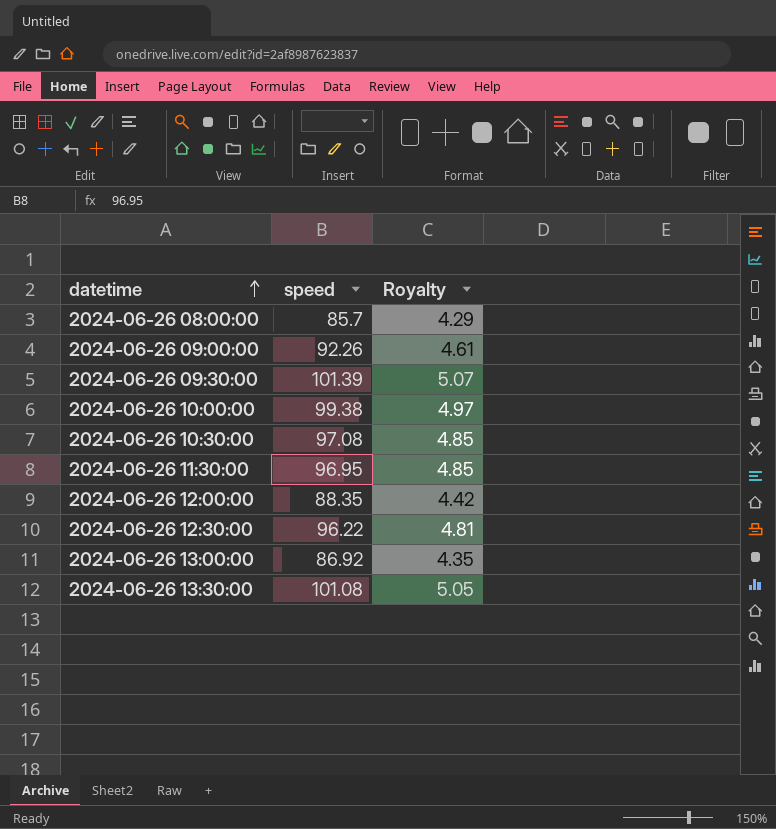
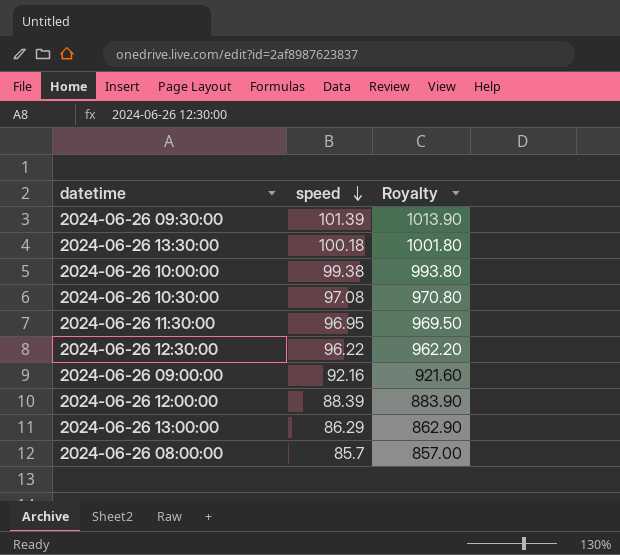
row order: datetime ascending -> speed descending
column Royalty | formula: [speed] * 0.05 -> [speed] * 10
2024-06-26 13:30:00 | speed: 101.08 -> 100.18
2024-06-26 09:00:00 | speed: 92.26 -> 92.16
2024-06-26 12:00:00 | speed: 88.35 -> 88.39
2024-06-26 13:00:00 | speed: 86.92 -> 86.29

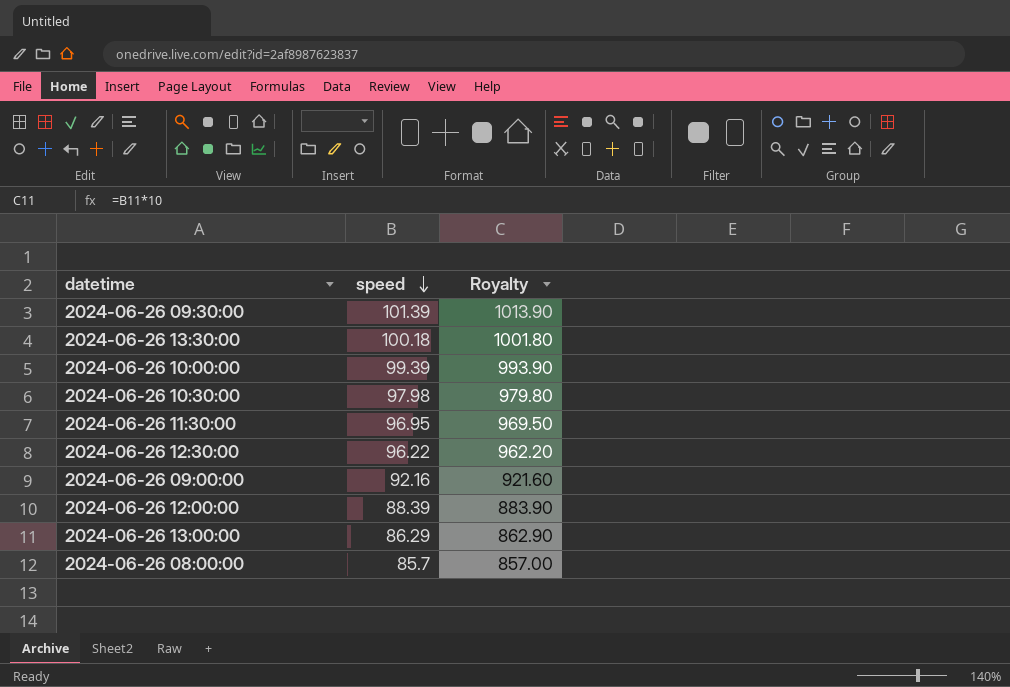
2024-06-26 10:00:00 | speed: 99.38 -> 99.39
2024-06-26 10:00:00 | Royalty: 993.80 -> 993.90
2024-06-26 10:30:00 | speed: 97.08 -> 97.98
2024-06-26 10:30:00 | Royalty: 970.80 -> 979.80

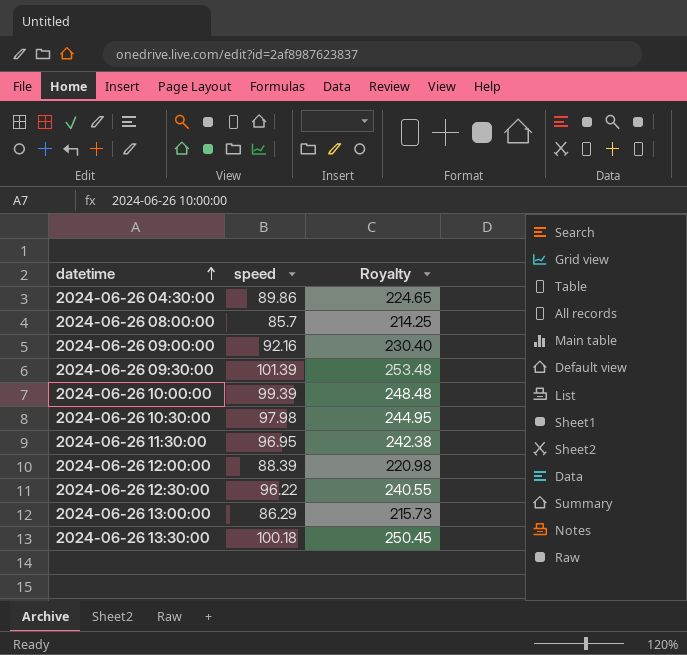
row order: speed descending -> datetime ascending
column Royalty | formula: [speed] * 10 -> [speed] * 2.5
row 2024-06-26 04:30:00: none -> 89.86 | 224.65

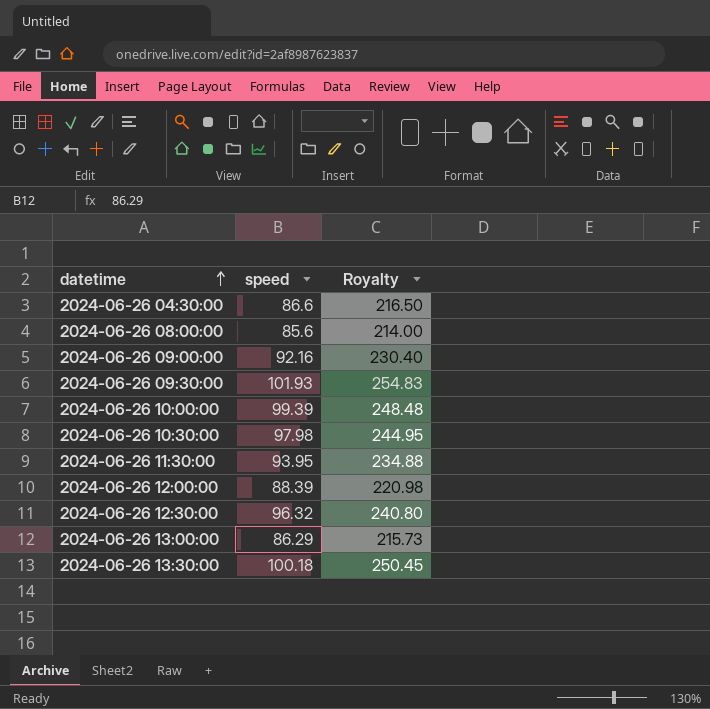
2024-06-26 04:30:00 | speed: 89.86 -> 86.6
2024-06-26 04:30:00 | Royalty: 224.65 -> 216.50
2024-06-26 08:00:00 | speed: 85.7 -> 85.6
2024-06-26 08:00:00 | Royalty: 214.25 -> 214.00
2024-06-26 09:30:00 | speed: 101.39 -> 101.93
2024-06-26 09:30:00 | Royalty: 253.48 -> 254.83
2024-06-26 11:30:00 | speed: 96.95 -> 93.95
2024-06-26 11:30:00 | Royalty: 242.38 -> 234.88
2024-06-26 12:30:00 | speed: 96.22 -> 96.32
2024-06-26 12:30:00 | Royalty: 240.55 -> 240.80

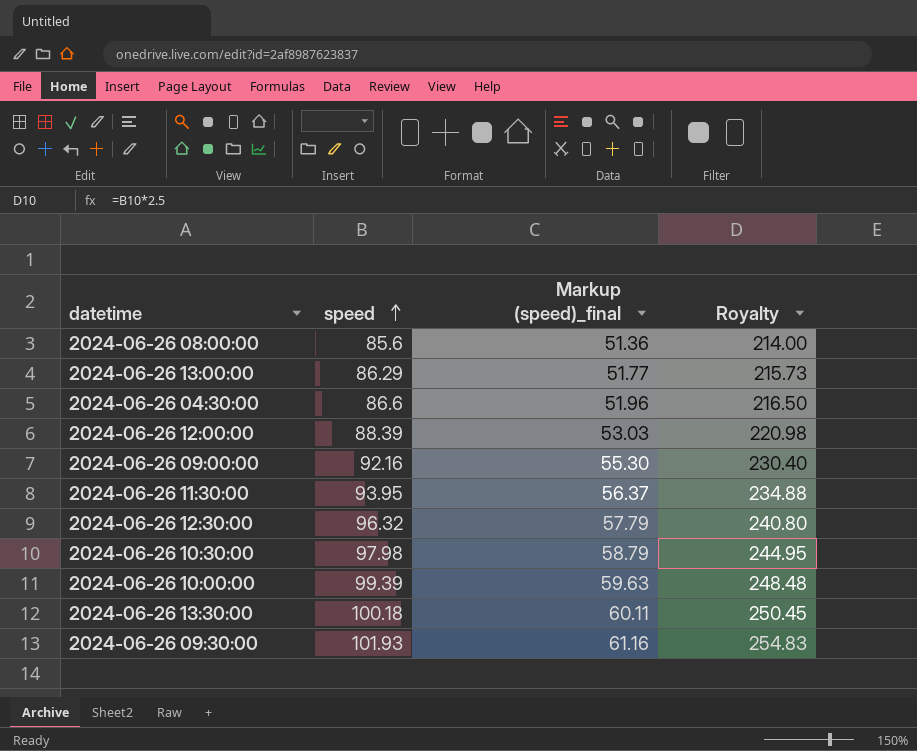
row order: datetime ascending -> speed ascending
column Markup (speed)_final | formula: none -> [speed] * 0.6

